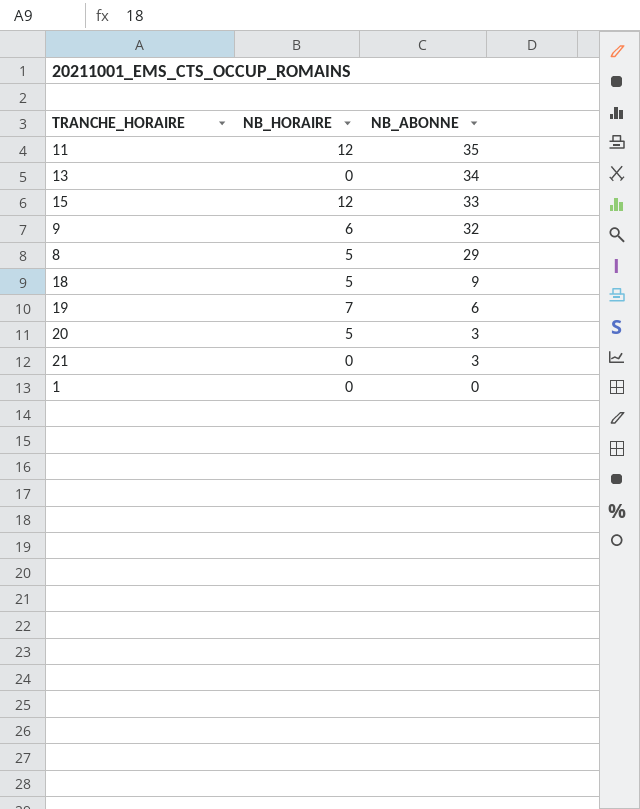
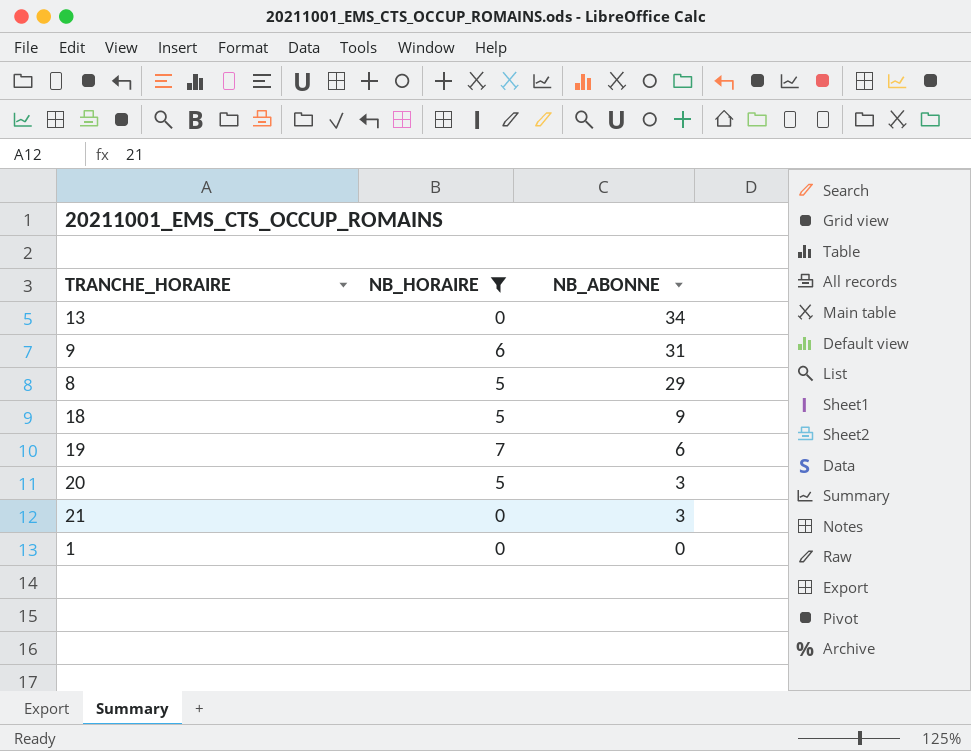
filter: none -> NB_HORAIRE != 12
9 | NB_ABONNE: 32 -> 31

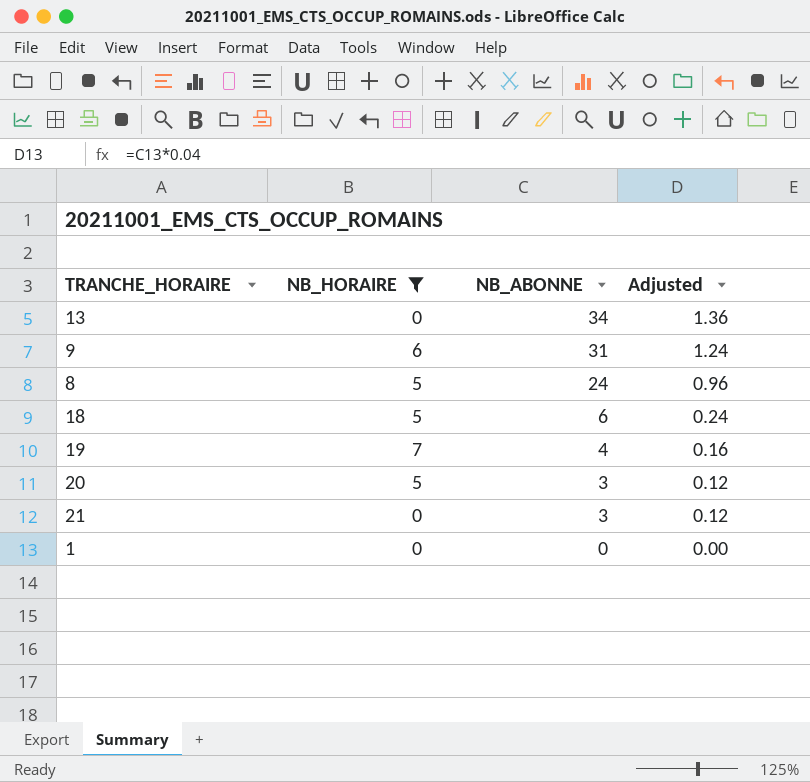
column Adjusted | formula: none -> [NB_ABONNE] * 0.04
8 | NB_ABONNE: 29 -> 24
18 | NB_ABONNE: 9 -> 6
19 | NB_ABONNE: 6 -> 4

